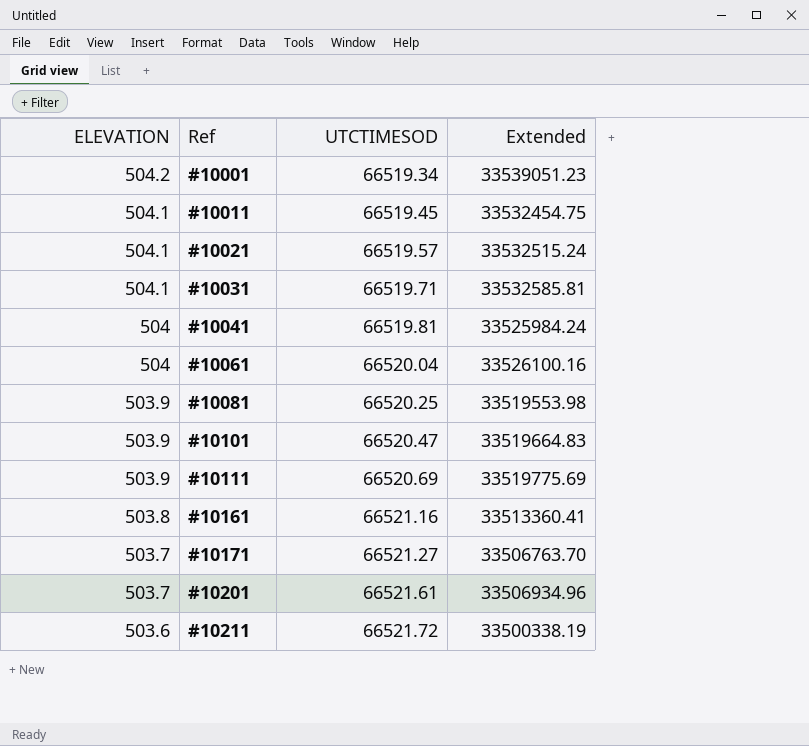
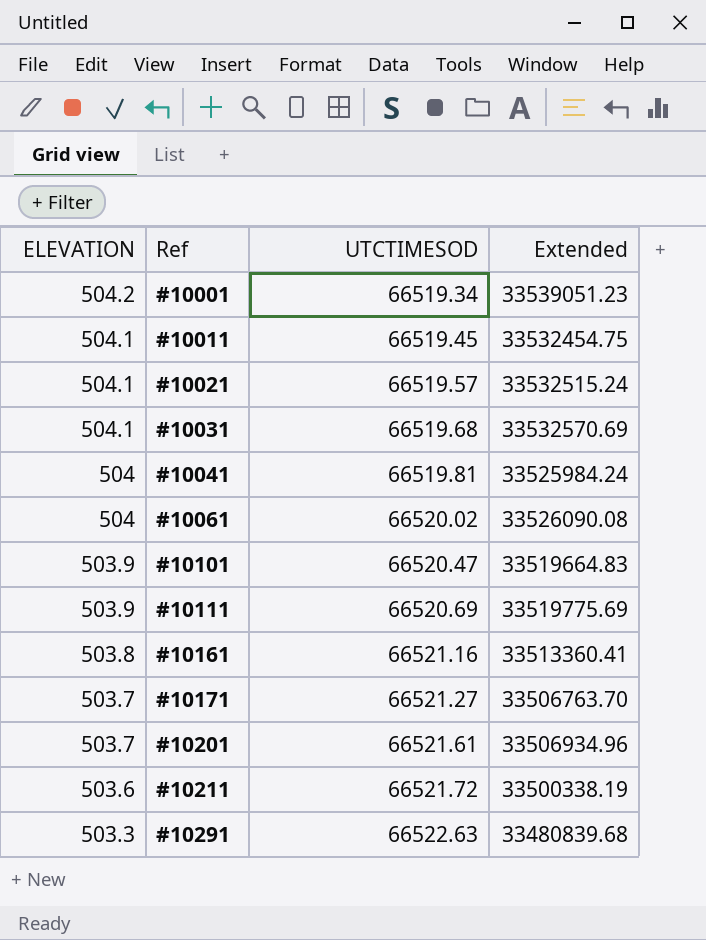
row #10081: 503.9 | 66520.25 | 33519553.98 -> none
#10031 | UTCTIMESOD: 66519.71 -> 66519.68
#10031 | Extended: 33532585.81 -> 33532570.69
#10061 | UTCTIMESOD: 66520.04 -> 66520.02
#10061 | Extended: 33526100.16 -> 33526090.08
row #10291: none -> 503.3 | 66522.63 | 33480839.68

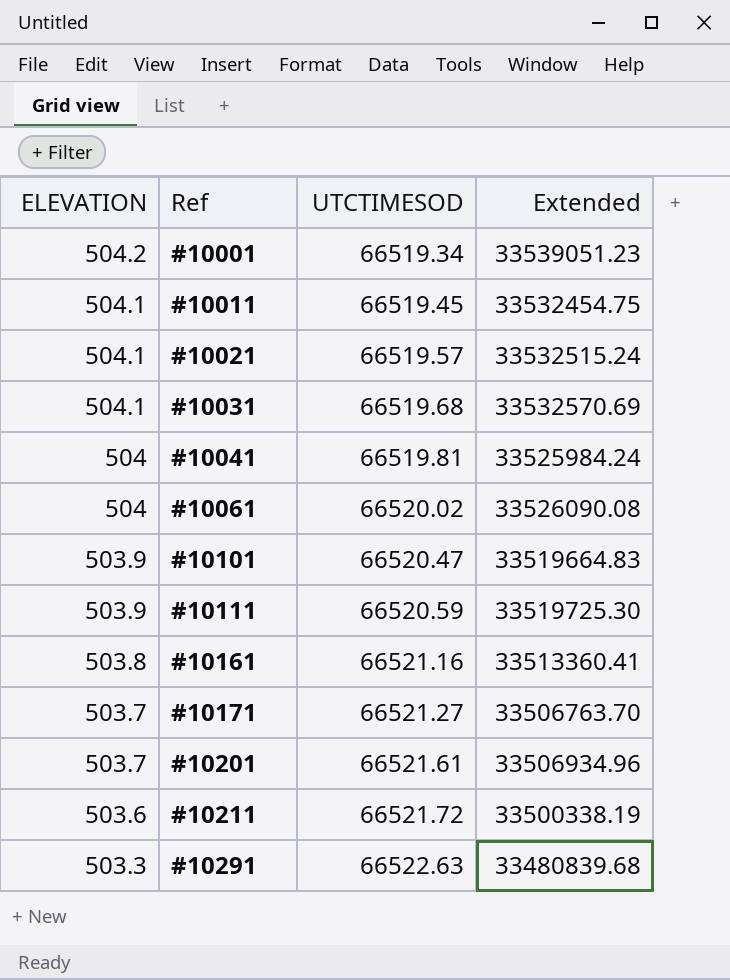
#10111 | UTCTIMESOD: 66520.69 -> 66520.59
#10111 | Extended: 33519775.69 -> 33519725.30

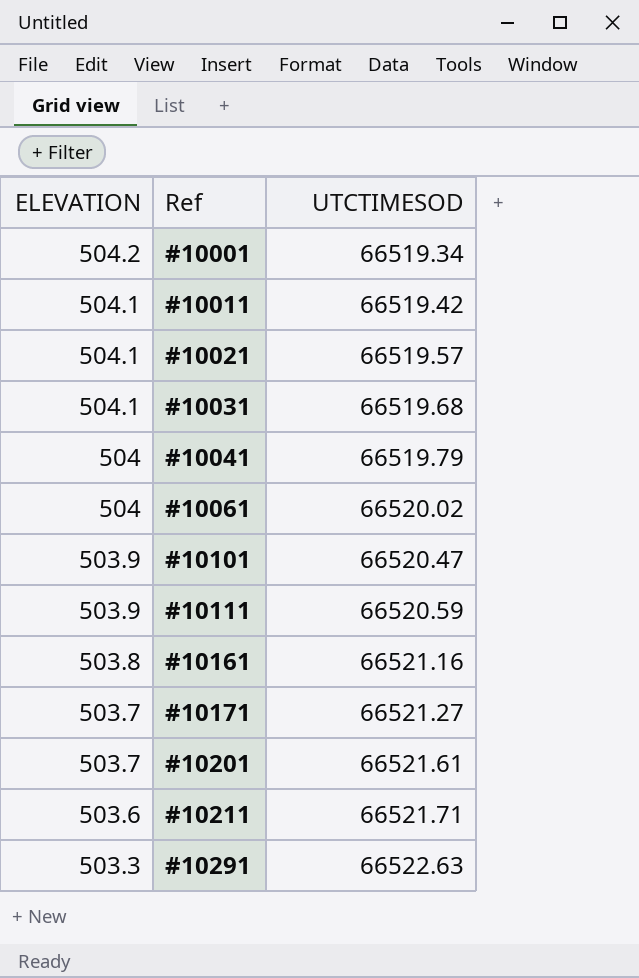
column Extended | formula: [ELEVATION] * [UTCTIMESOD] -> none
#10011 | UTCTIMESOD: 66519.45 -> 66519.42
#10041 | UTCTIMESOD: 66519.81 -> 66519.79
#10211 | UTCTIMESOD: 66521.72 -> 66521.71

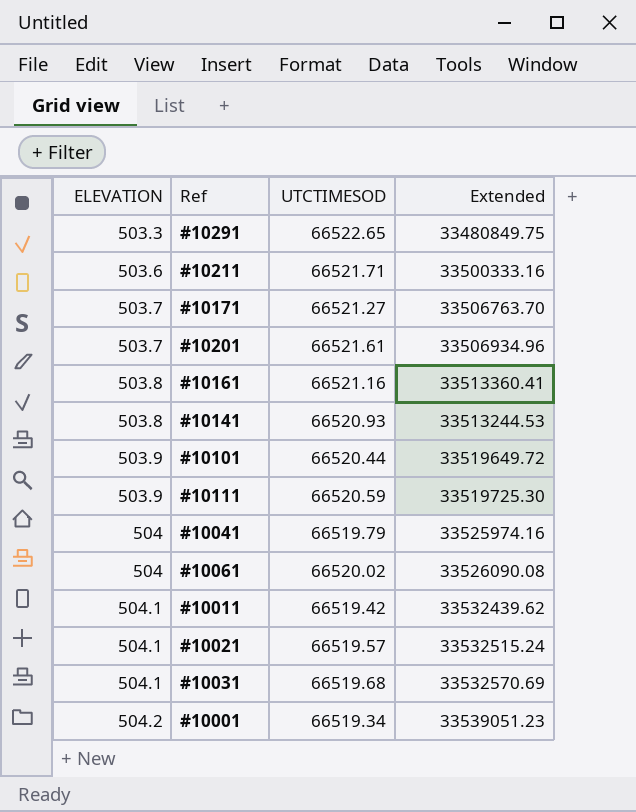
row order: ELEVATION descending -> ELEVATION ascending
column Extended | formula: none -> [ELEVATION] * [UTCTIMESOD]
#10291 | UTCTIMESOD: 66522.63 -> 66522.65
row #10141: none -> 503.8 | 66520.93 | 33513244.53
#10101 | UTCTIMESOD: 66520.47 -> 66520.44

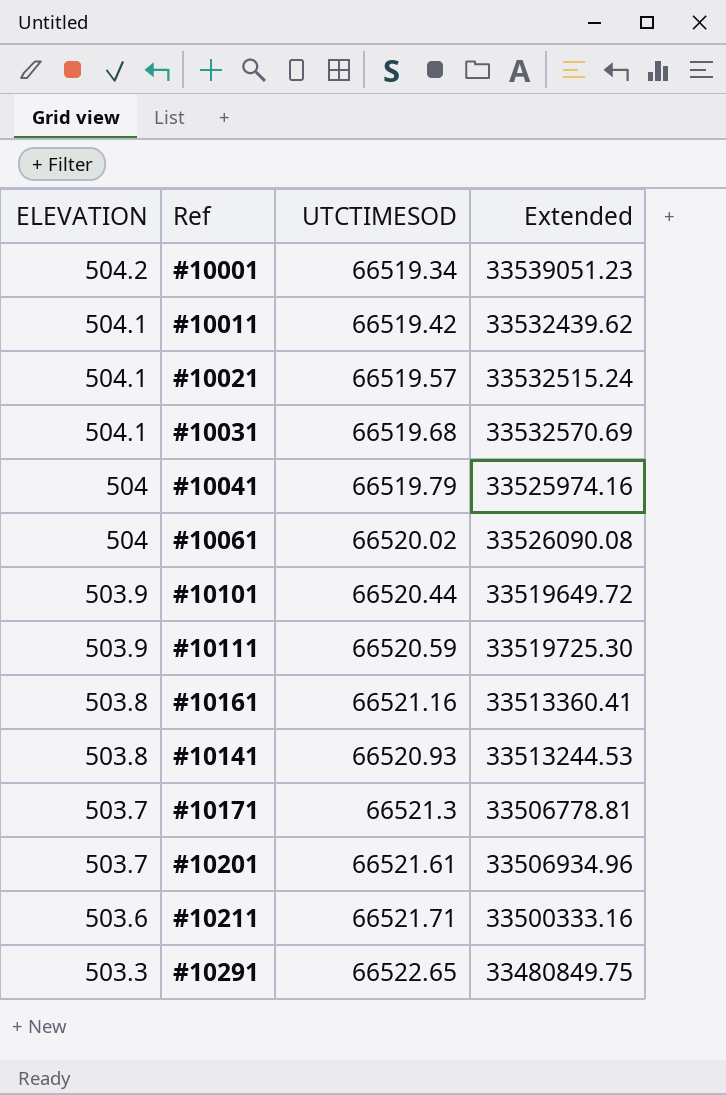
row order: ELEVATION ascending -> ELEVATION descending
#10171 | UTCTIMESOD: 66521.27 -> 66521.3
#10171 | Extended: 33506763.70 -> 33506778.81

